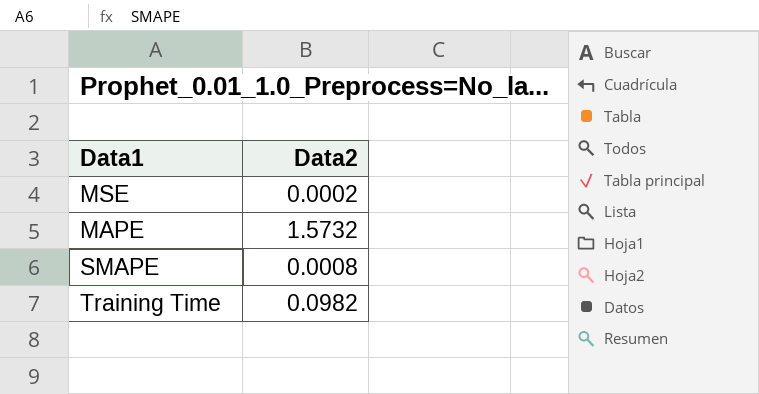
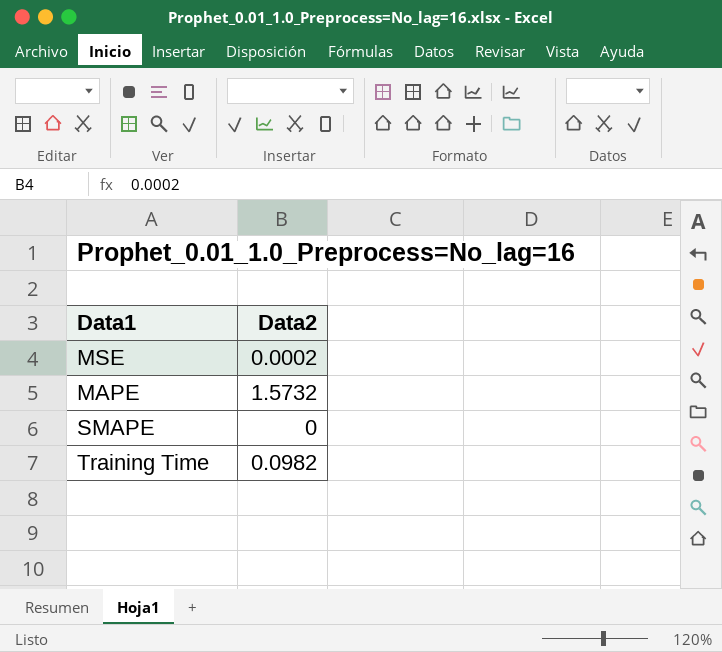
SMAPE | Data2: 0.0008 -> 0

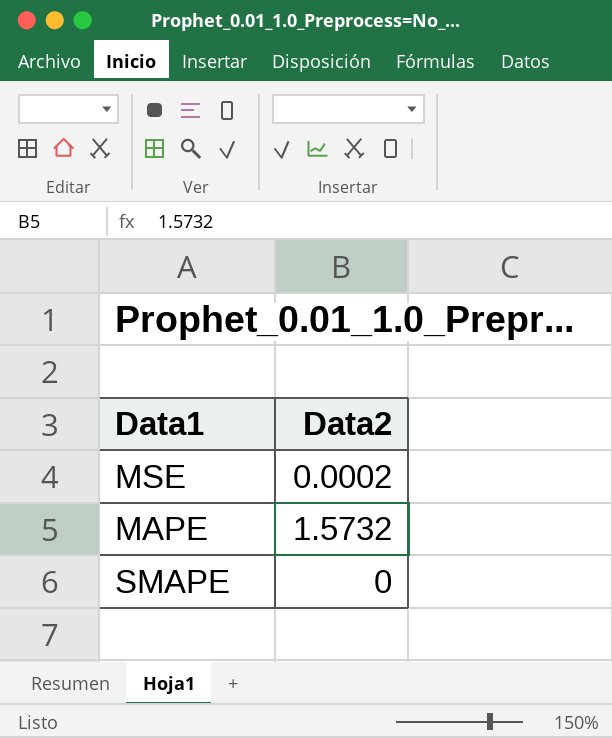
row Training Time: 0.0982 -> none

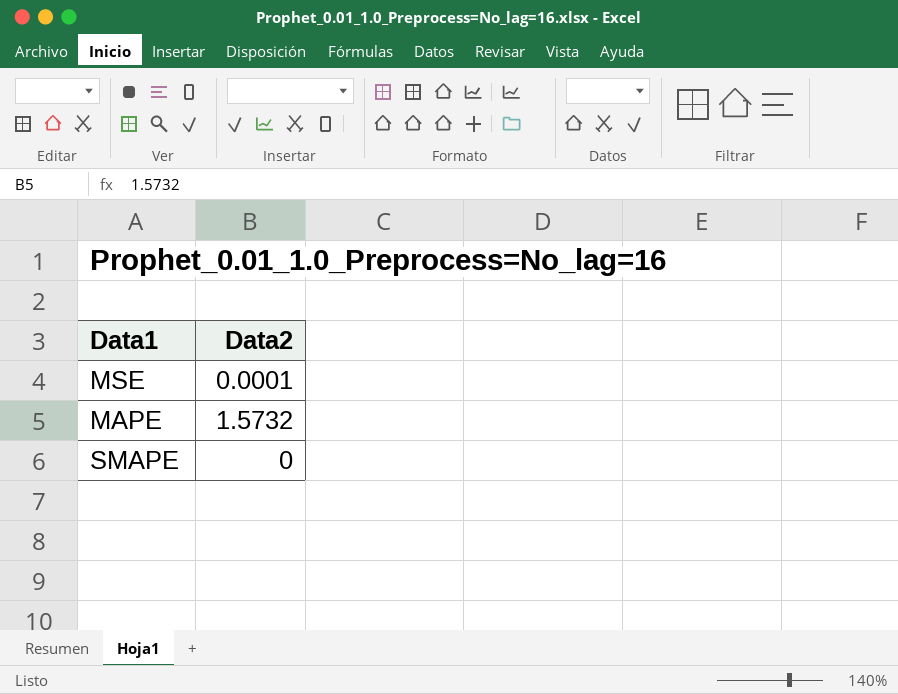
MSE | Data2: 0.0002 -> 0.0001

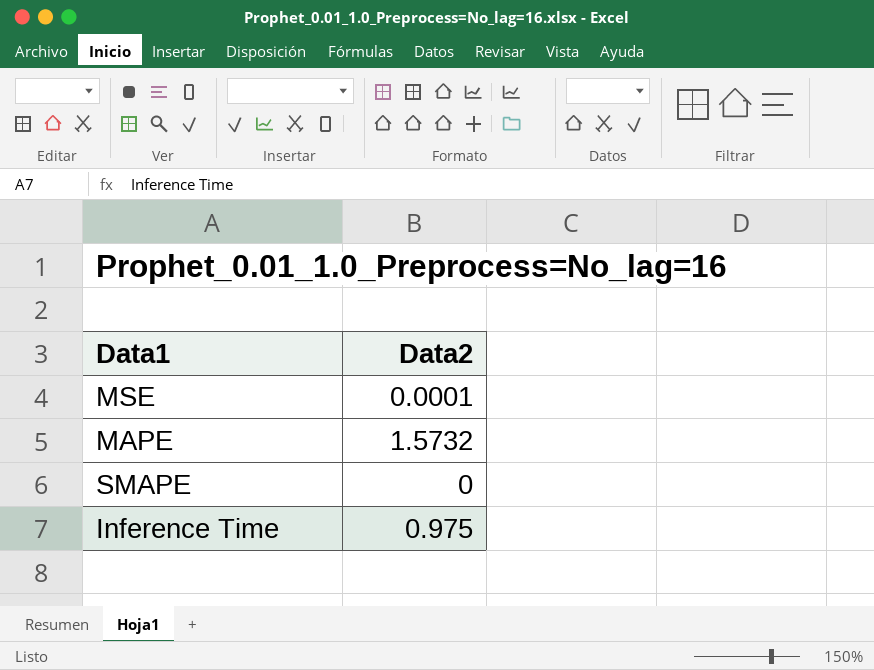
row Inference Time: none -> 0.975

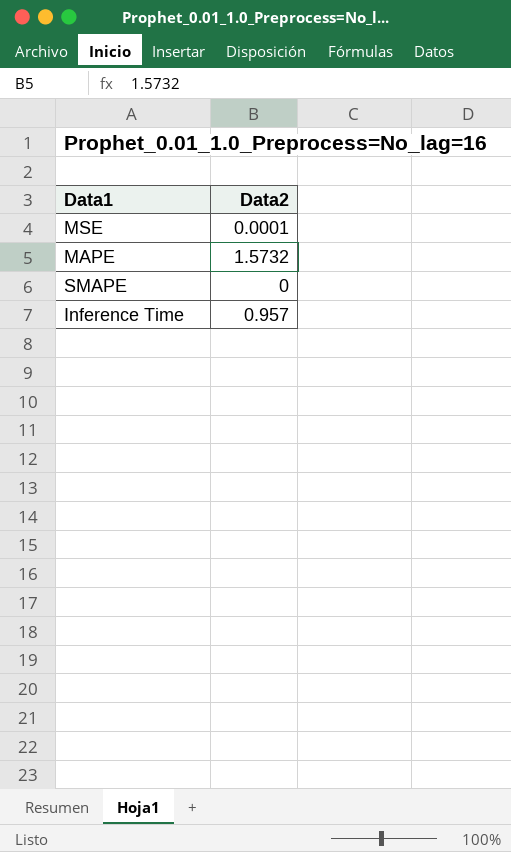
Inference Time | Data2: 0.975 -> 0.957

